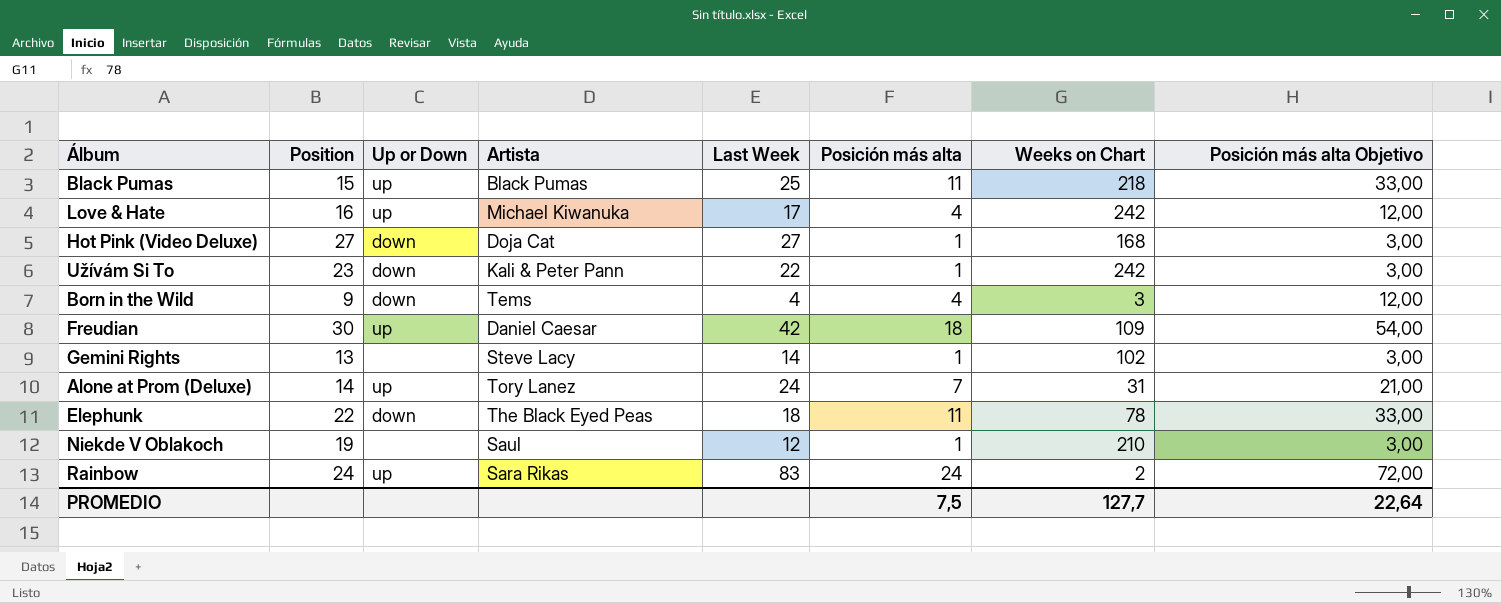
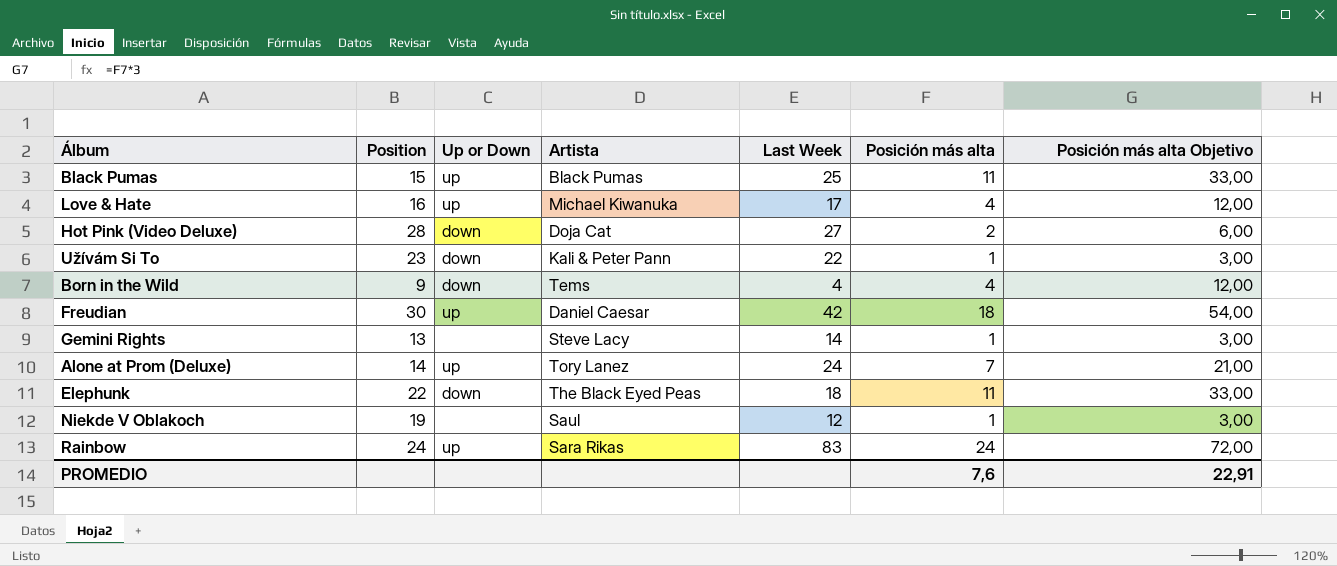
column Weeks on Chart | position: 7 -> none
Hot Pink (Video Deluxe) | Position: 27 -> 28
Hot Pink (Video Deluxe) | Posición más alta: 1 -> 2
Hot Pink (Video Deluxe) | Posición más alta Objetivo: 3,00 -> 6,00
PROMEDIO | Posición más alta: 7,5 -> 7,6
PROMEDIO | Posición más alta Objetivo: 22,64 -> 22,91

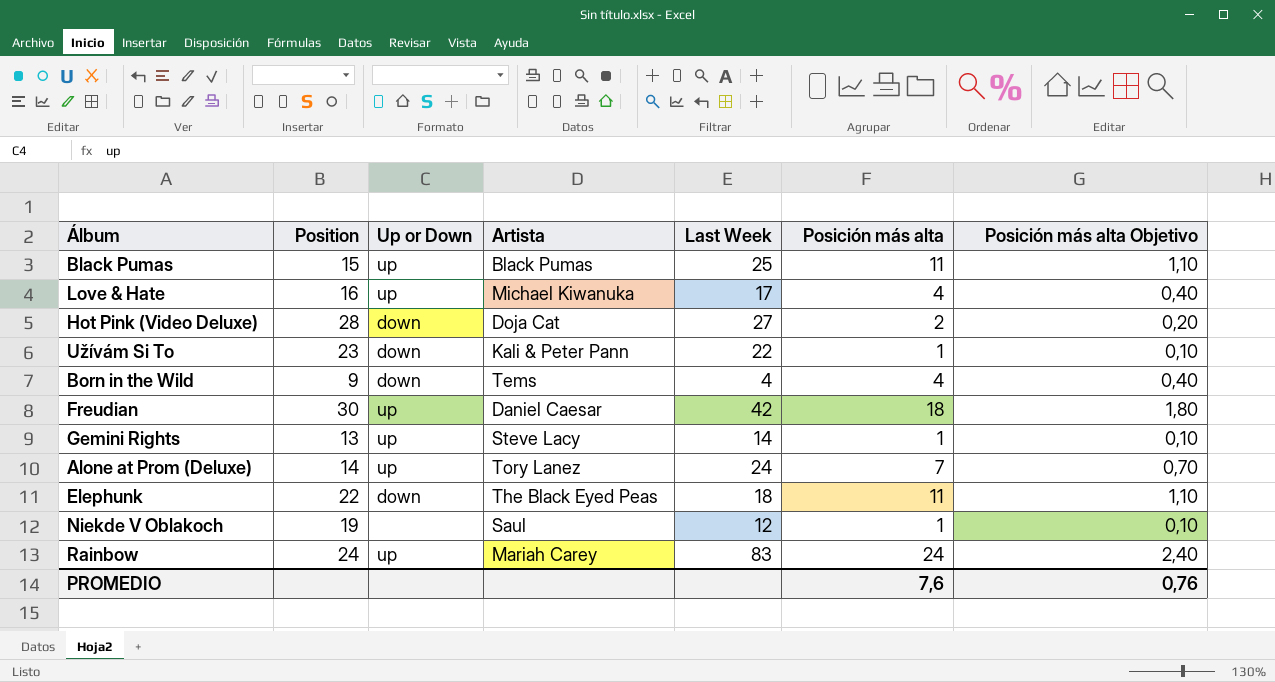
column Posición más alta Objetivo | formula: [Posición más alta] * 3 -> [Posición más alta] * 0,1
Gemini Rights | Up or Down: none -> up
Rainbow | Artista: Sara Rikas -> Mariah Carey
PROMEDIO | Posición más alta Objetivo: 22,91 -> 0,76

